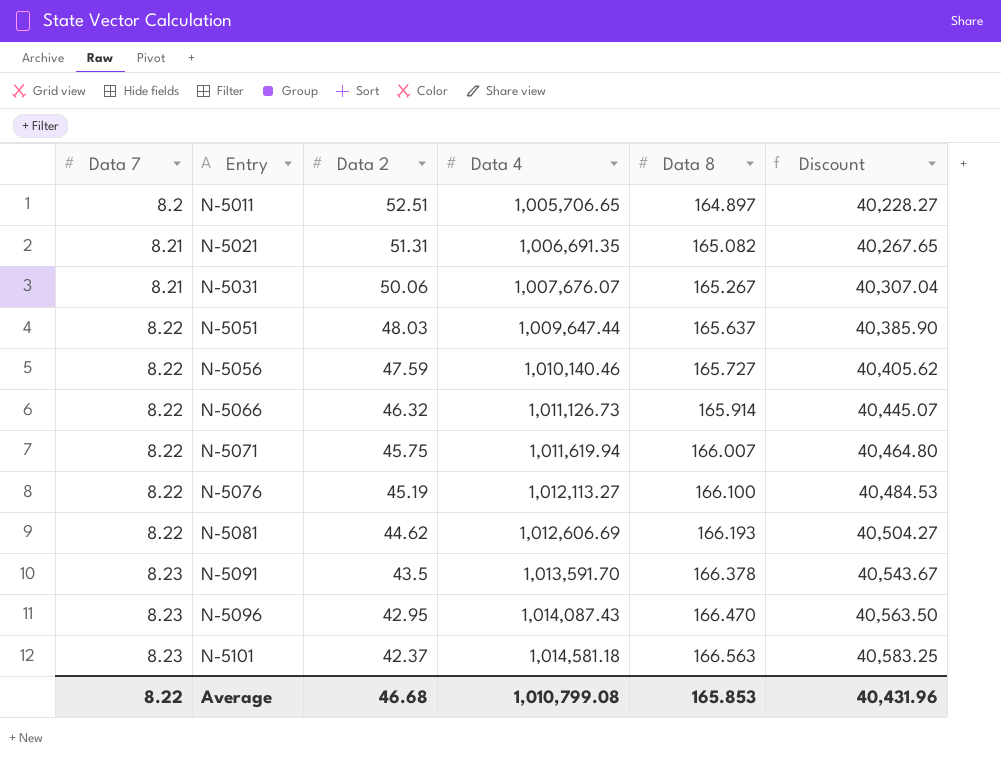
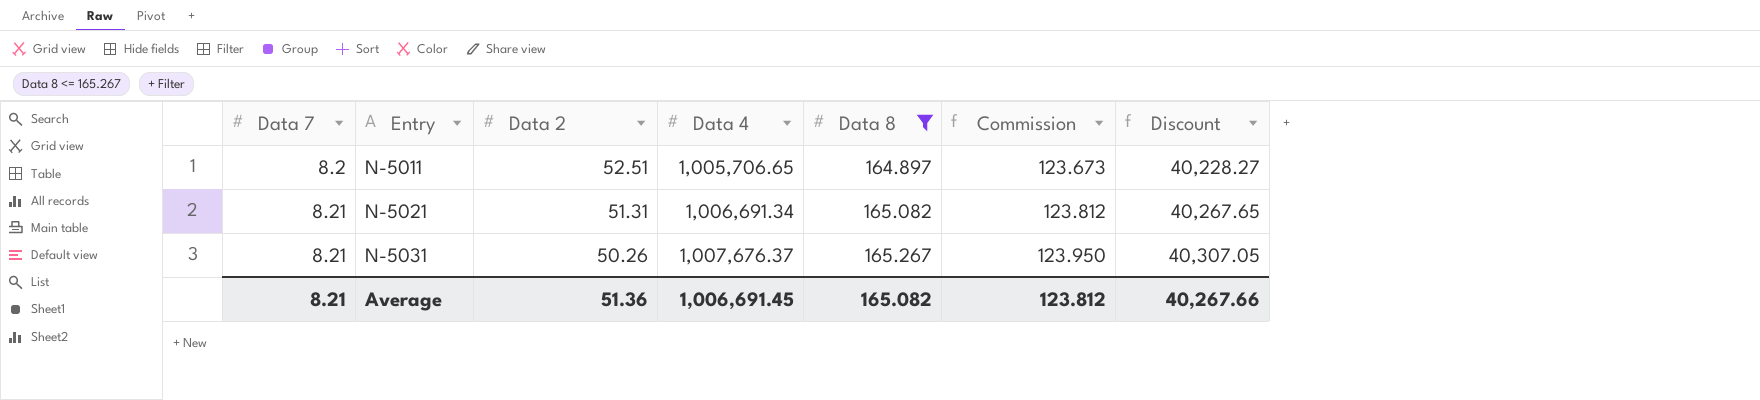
filter: none -> Data 8 <= 165.267
column Commission | formula: none -> [Data 8] * 0.75
N-5021 | Data 4: 1,006,691.35 -> 1,006,691.34
N-5031 | Data 2: 50.06 -> 50.26
N-5031 | Data 4: 1,007,676.07 -> 1,007,676.37
N-5031 | Discount: 40,307.04 -> 40,307.05
Average | Data 7: 8.22 -> 8.21
Average | Data 2: 46.68 -> 51.36
Average | Data 4: 1,010,799.08 -> 1,006,691.45
Average | Data 8: 165.853 -> 165.082
Average | Discount: 40,431.96 -> 40,267.66

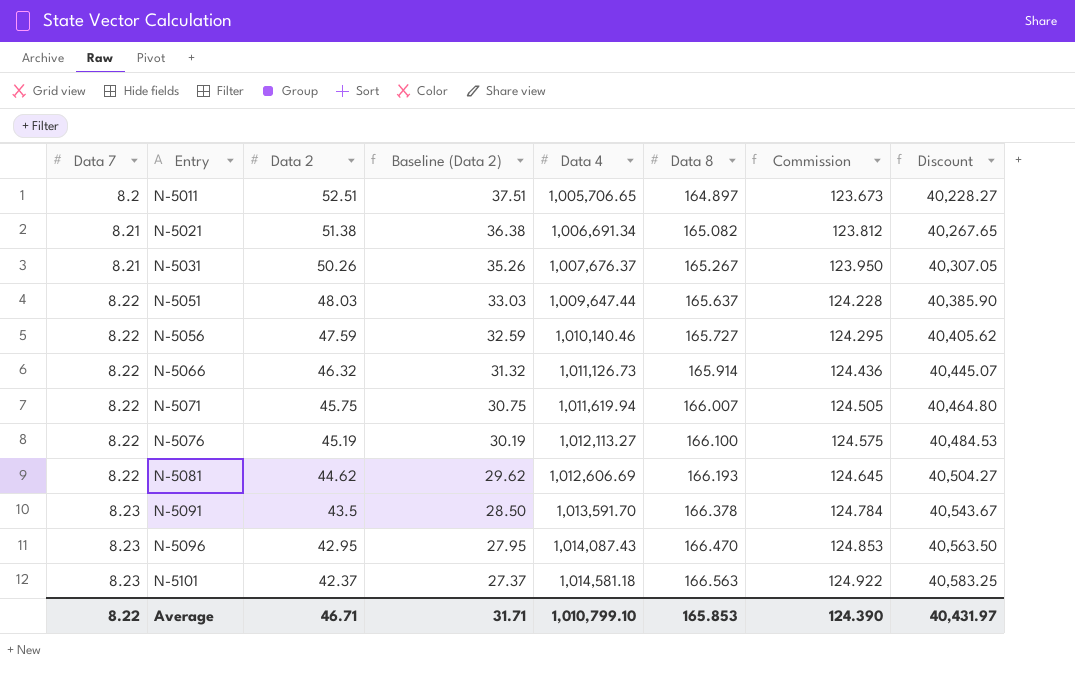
filter: Data 8 <= 165.267 -> none
column Baseline (Data 2) | formula: none -> [Data 2] - 15
N-5021 | Data 2: 51.31 -> 51.38
Average | Data 7: 8.21 -> 8.22
Average | Data 2: 51.36 -> 46.71
Average | Data 4: 1,006,691.45 -> 1,010,799.10
Average | Data 8: 165.082 -> 165.853
Average | Commission: 123.812 -> 124.390
Average | Discount: 40,267.66 -> 40,431.97

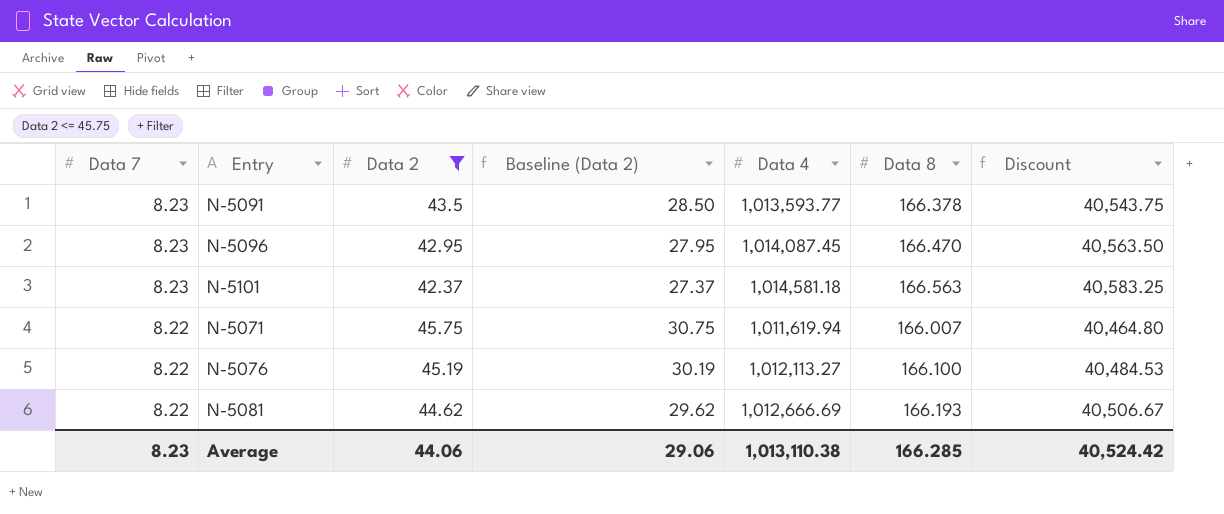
filter: none -> Data 2 <= 45.75
row order: Data 7 ascending -> Data 7 descending
column Commission | formula: [Data 8] * 0.75 -> none
N-5091 | Data 4: 1,013,591.70 -> 1,013,593.77
N-5091 | Discount: 40,543.67 -> 40,543.75
N-5096 | Data 4: 1,014,087.43 -> 1,014,087.45
N-5081 | Data 4: 1,012,606.69 -> 1,012,666.69
N-5081 | Discount: 40,504.27 -> 40,506.67
Average | Data 7: 8.22 -> 8.23
Average | Data 2: 46.71 -> 44.06
Average | Baseline (Data 2): 31.71 -> 29.06
Average | Data 4: 1,010,799.10 -> 1,013,110.38
Average | Data 8: 165.853 -> 166.285
Average | Discount: 40,431.97 -> 40,524.42

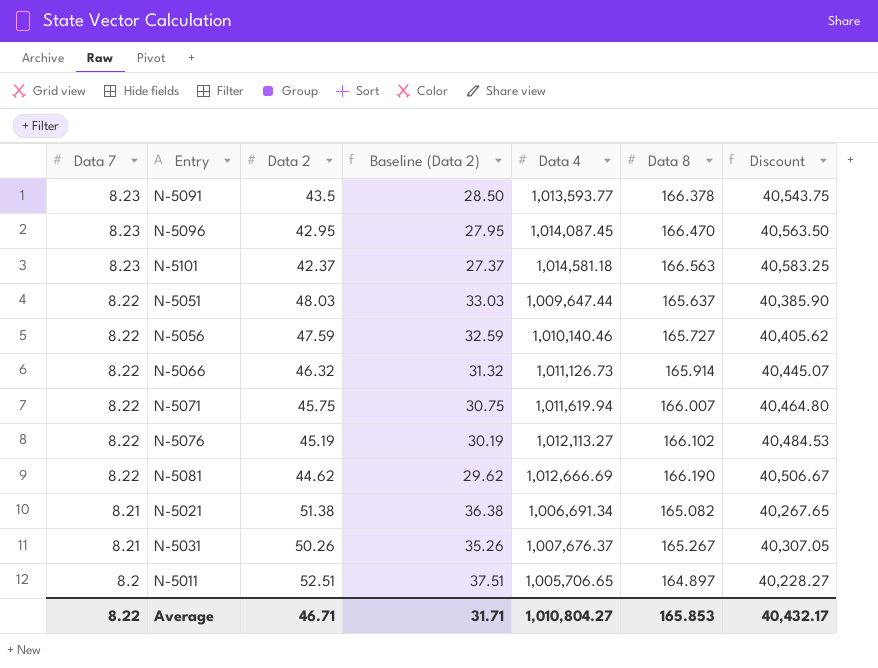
filter: Data 2 <= 45.75 -> none
N-5076 | Data 8: 166.100 -> 166.102
N-5081 | Data 8: 166.193 -> 166.190
Average | Data 7: 8.23 -> 8.22
Average | Data 2: 44.06 -> 46.71
Average | Baseline (Data 2): 29.06 -> 31.71
Average | Data 4: 1,013,110.38 -> 1,010,804.27
Average | Data 8: 166.285 -> 165.853
Average | Discount: 40,524.42 -> 40,432.17

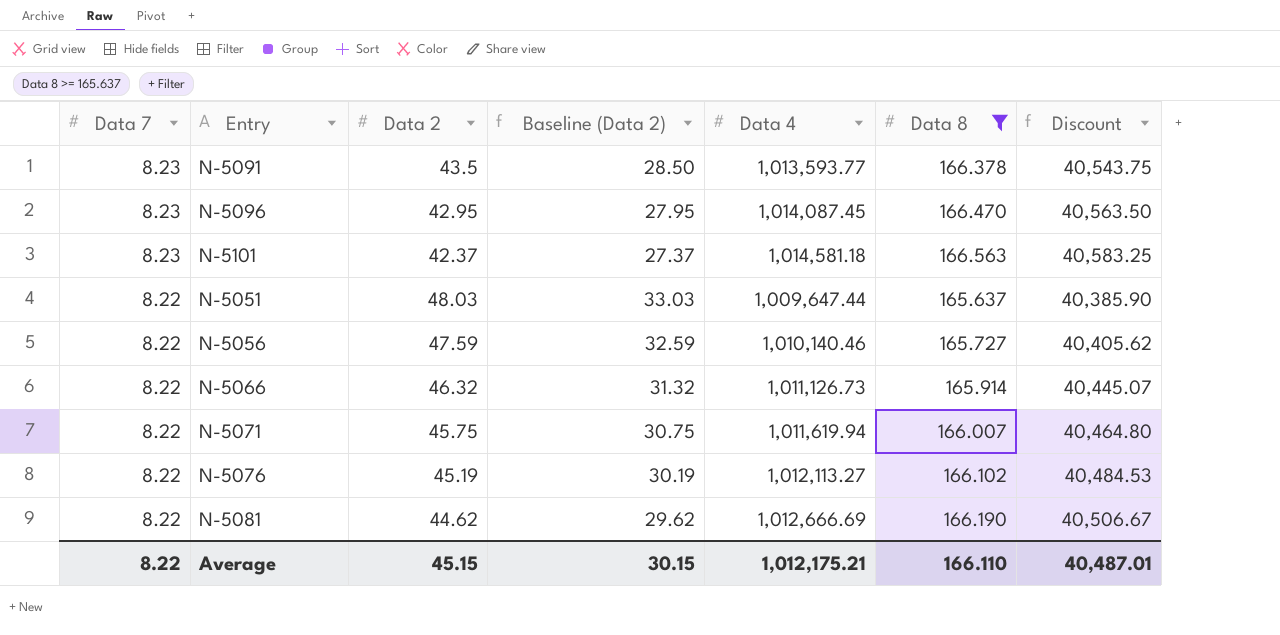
filter: none -> Data 8 >= 165.637
Average | Data 2: 46.71 -> 45.15
Average | Baseline (Data 2): 31.71 -> 30.15
Average | Data 4: 1,010,804.27 -> 1,012,175.21
Average | Data 8: 165.853 -> 166.110
Average | Discount: 40,432.17 -> 40,487.01

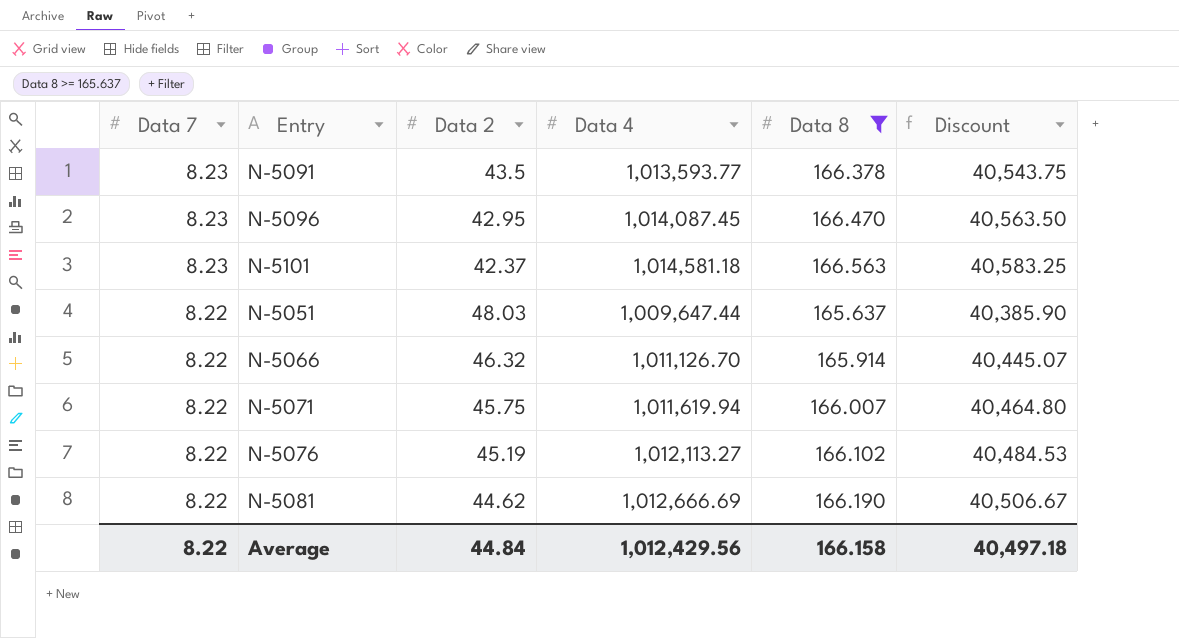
column Baseline (Data 2) | formula: [Data 2] - 15 -> none
row N-5056: 8.22 | 47.59 | 32.59 | 1,010,140.46 | 165.727 | 40,405.62 -> none
N-5066 | Data 4: 1,011,126.73 -> 1,011,126.70
Average | Data 2: 45.15 -> 44.84
Average | Data 4: 1,012,175.21 -> 1,012,429.56
Average | Data 8: 166.110 -> 166.158
Average | Discount: 40,487.01 -> 40,497.18

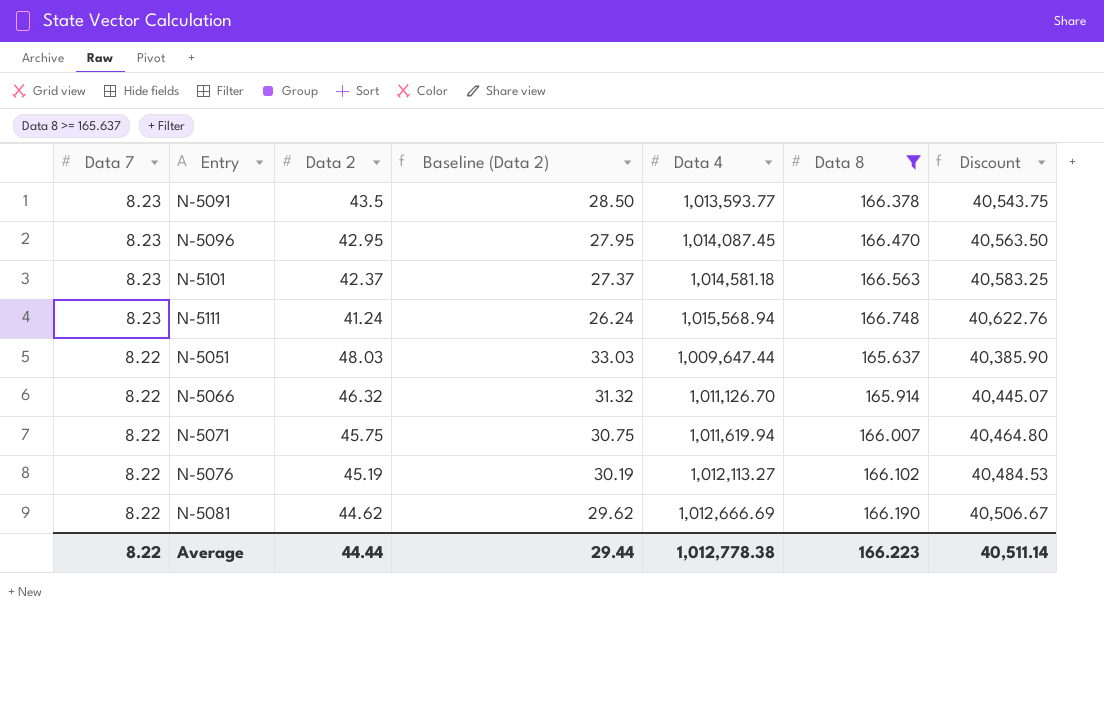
column Baseline (Data 2) | formula: none -> [Data 2] - 15
row N-5111: none -> 8.23 | 41.24 | 26.24 | 1,015,568.94 | 166.748 | 40,622.76
Average | Data 2: 44.84 -> 44.44
Average | Data 4: 1,012,429.56 -> 1,012,778.38
Average | Data 8: 166.158 -> 166.223
Average | Discount: 40,497.18 -> 40,511.14

